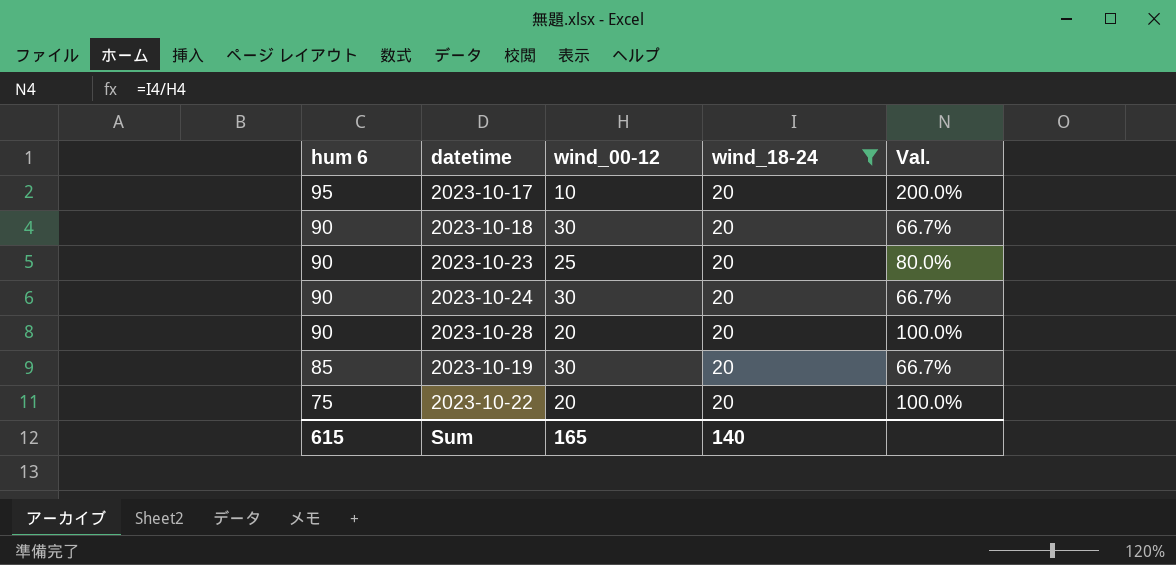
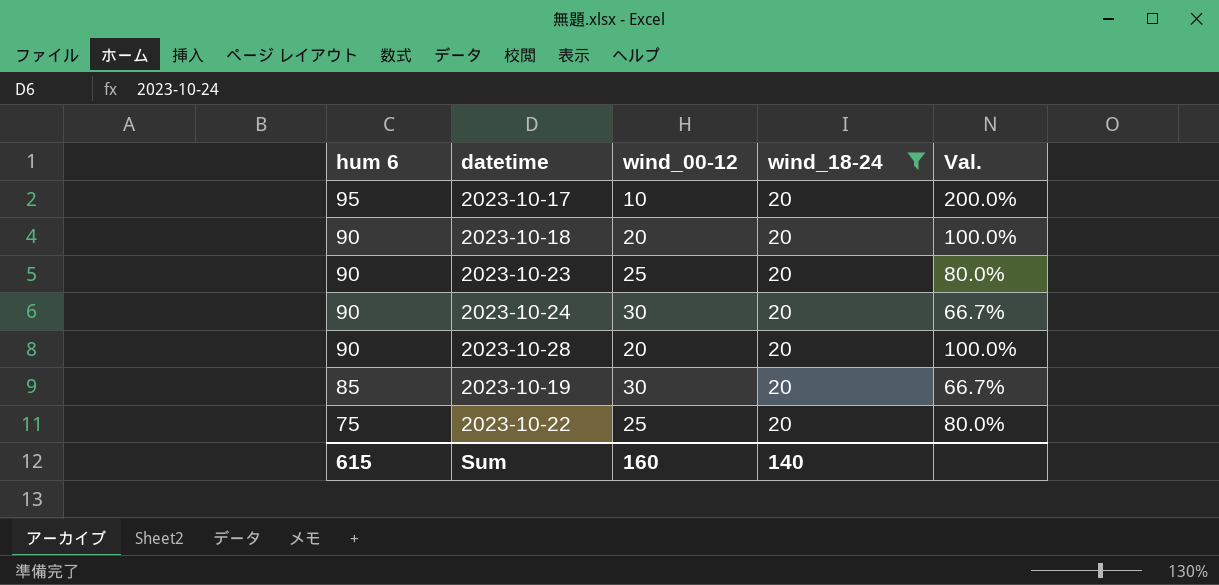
2023-10-18 | wind_00-12: 30 -> 20
2023-10-18 | Val.: 66.7% -> 100.0%
2023-10-22 | wind_00-12: 20 -> 25
2023-10-22 | Val.: 100.0% -> 80.0%
Sum | wind_00-12: 165 -> 160

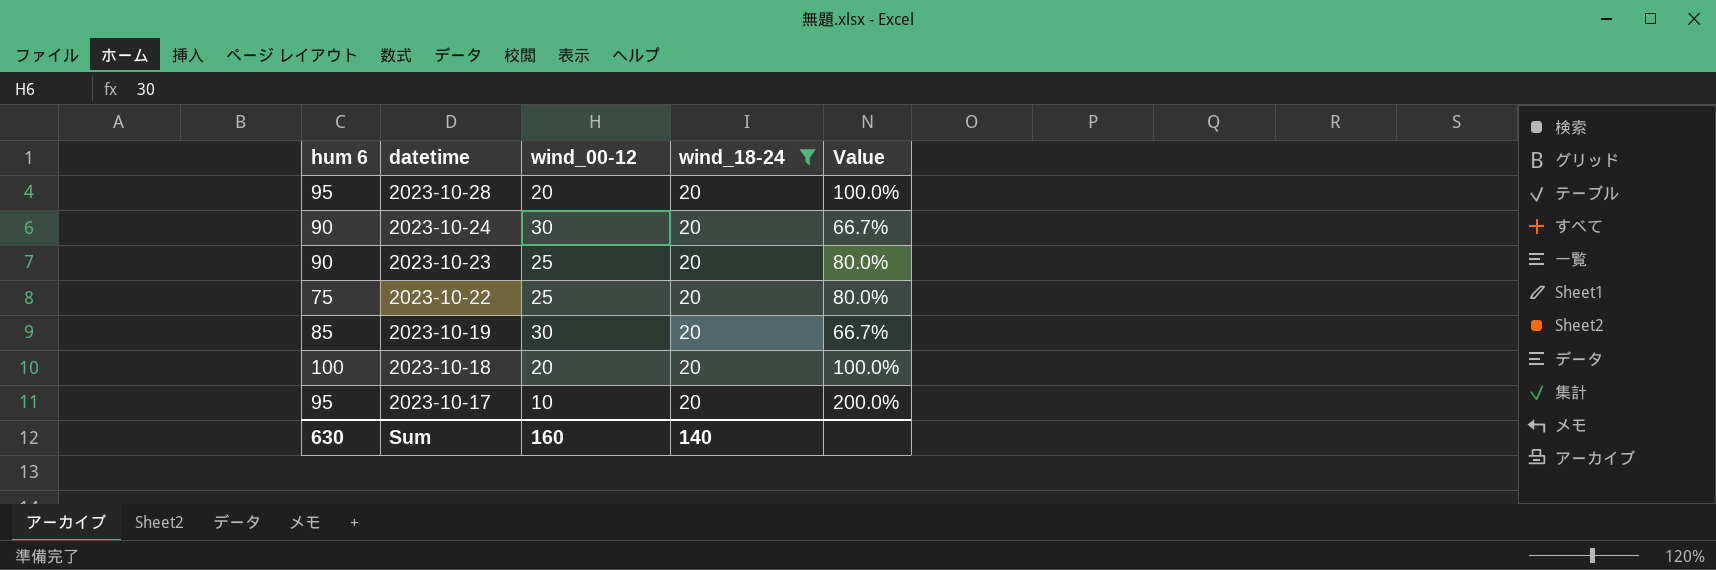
row order: hum 6 descending -> datetime descending
column name: Val. -> Value
2023-10-28 | hum 6: 90 -> 95
2023-10-18 | hum 6: 90 -> 100
Sum | hum 6: 615 -> 630

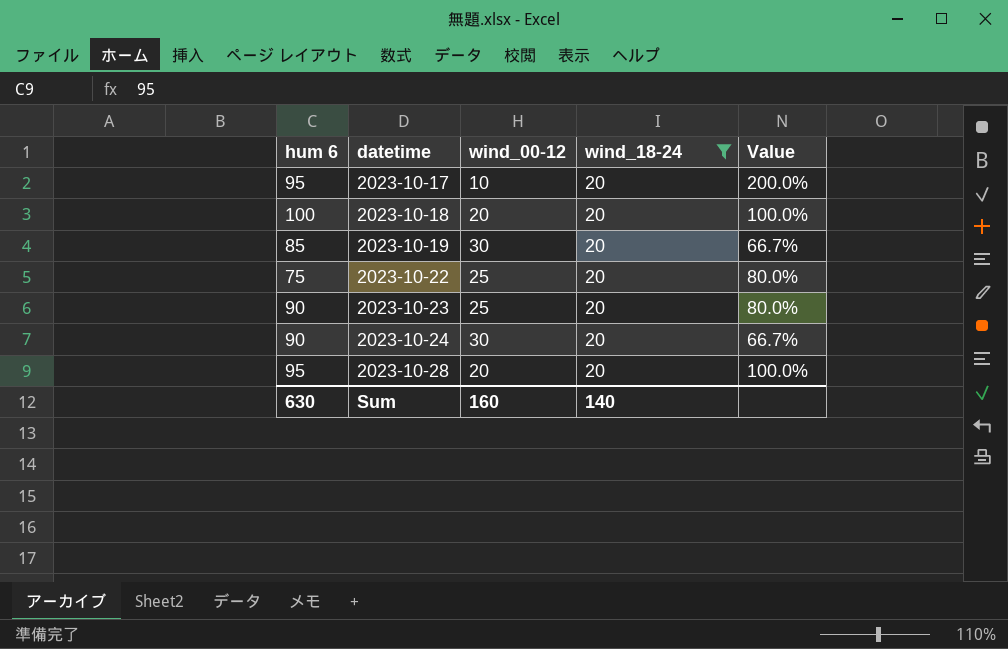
row order: datetime descending -> datetime ascending

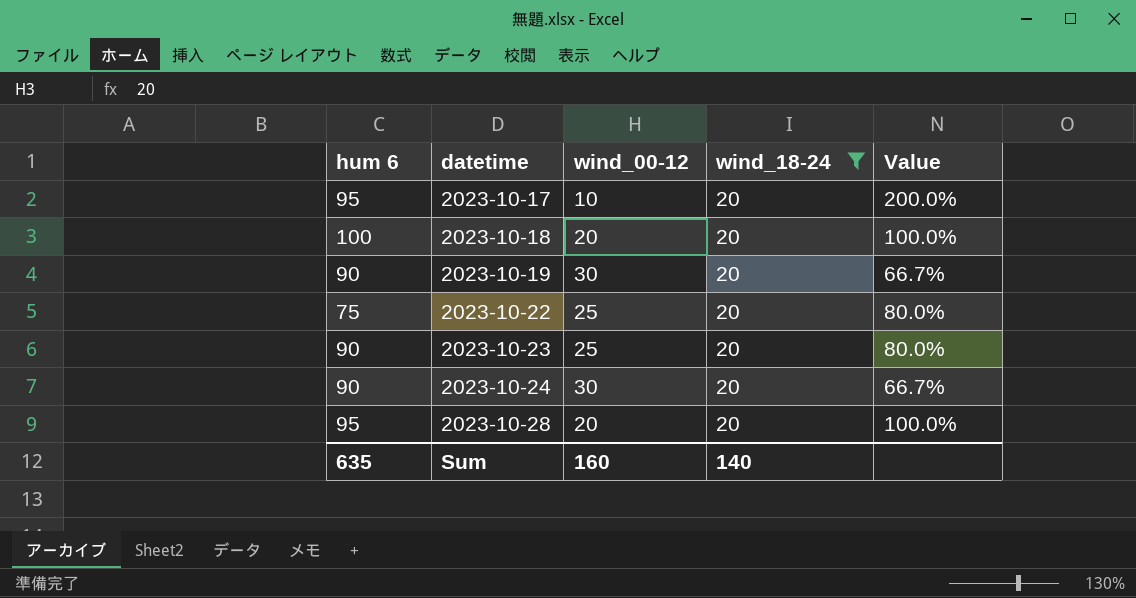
2023-10-19 | hum 6: 85 -> 90
Sum | hum 6: 630 -> 635

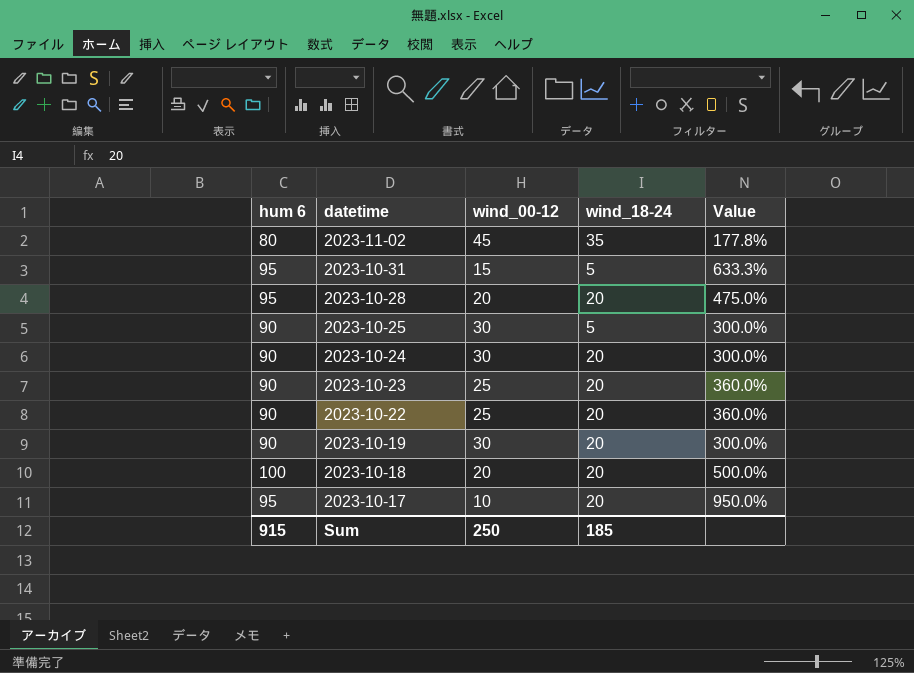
filter: wind_18-24 = 20 -> none
row order: datetime ascending -> datetime descending
column Value | formula: [wind_18-24] / [wind_00-12] -> [hum 6] / [wind_00-12]
2023-10-22 | hum 6: 75 -> 90
Sum | hum 6: 635 -> 915
Sum | wind_00-12: 160 -> 250
Sum | wind_18-24: 140 -> 185

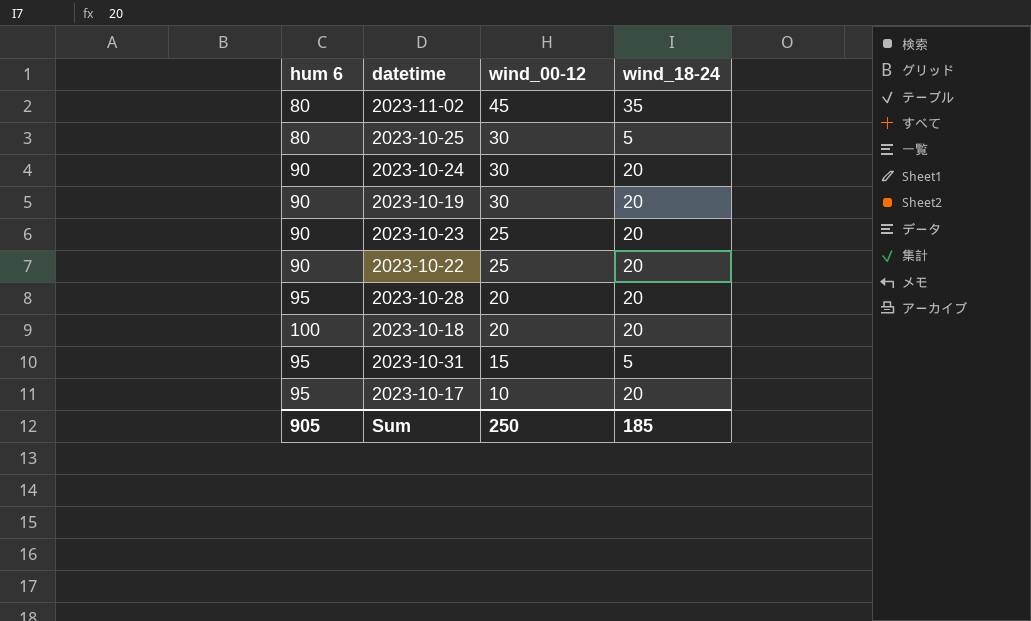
row order: datetime descending -> wind_00-12 descending
column Value | formula: [hum 6] / [wind_00-12] -> none
2023-10-25 | hum 6: 90 -> 80
Sum | hum 6: 915 -> 905

